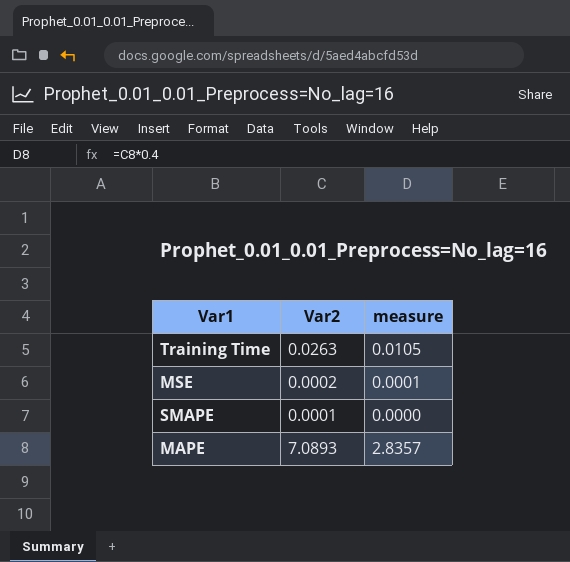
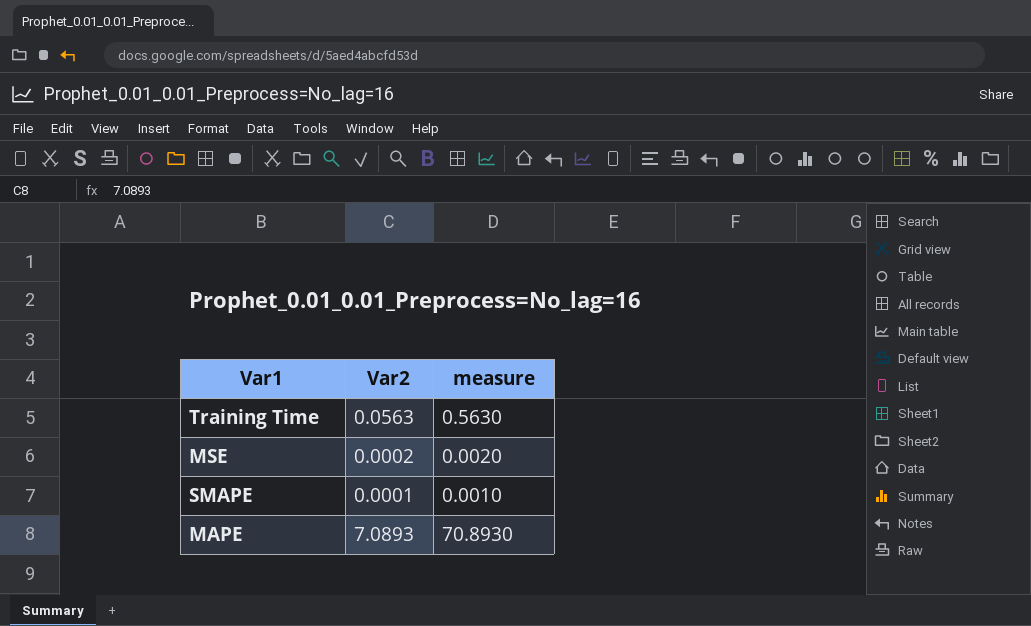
column measure | formula: [Var2] * 0.4 -> [Var2] * 10
Training Time | Var2: 0.0263 -> 0.0563

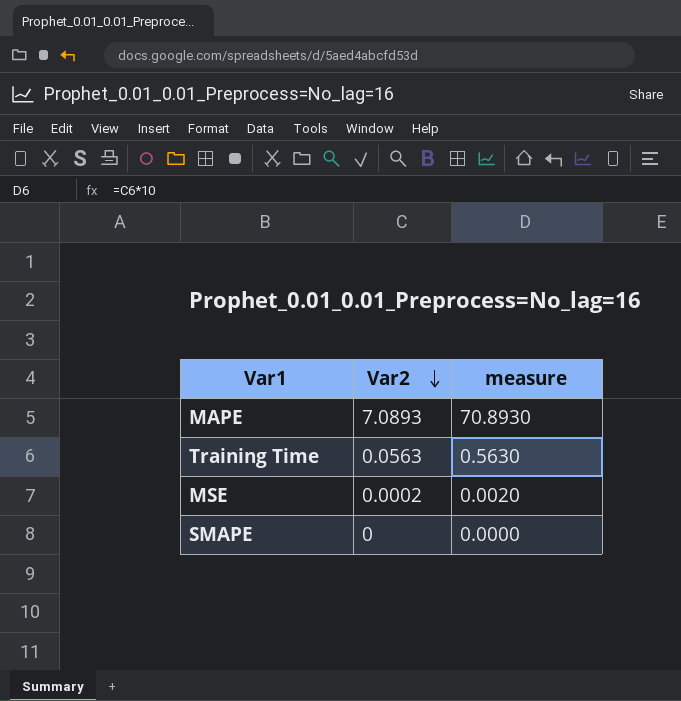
row order: none -> Var2 descending
SMAPE | Var2: 0.0001 -> 0
SMAPE | measure: 0.0010 -> 0.0000

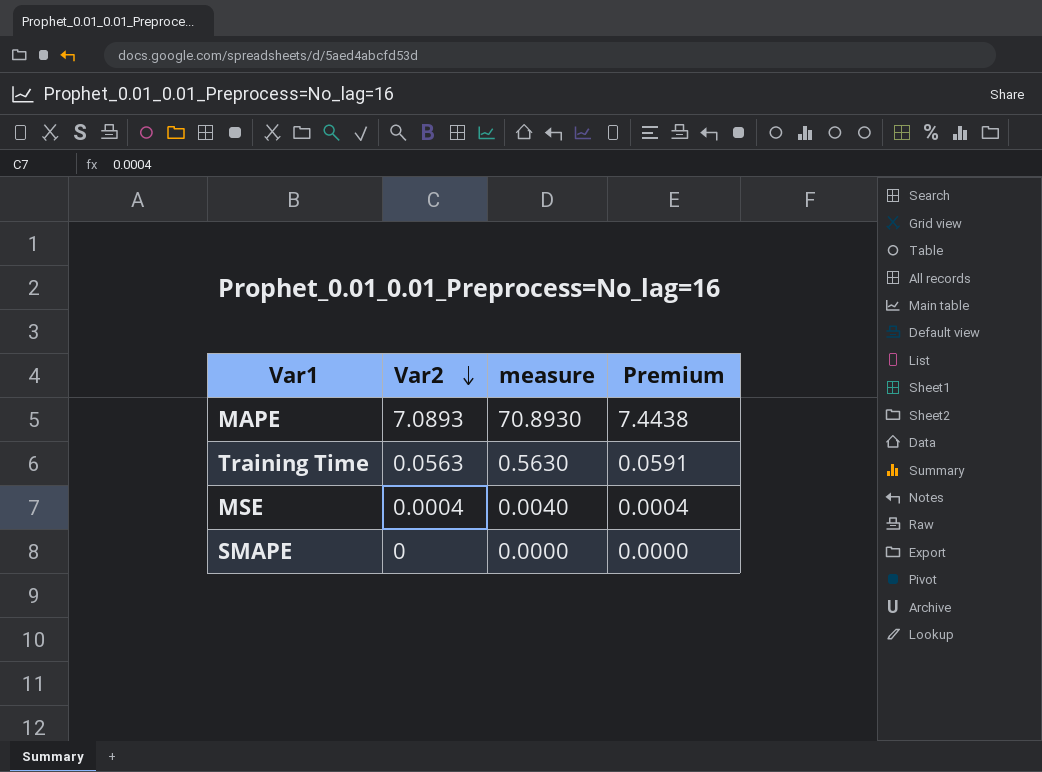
column Premium | formula: none -> [Var2] * 1.05
MSE | Var2: 0.0002 -> 0.0004
MSE | measure: 0.0020 -> 0.0040

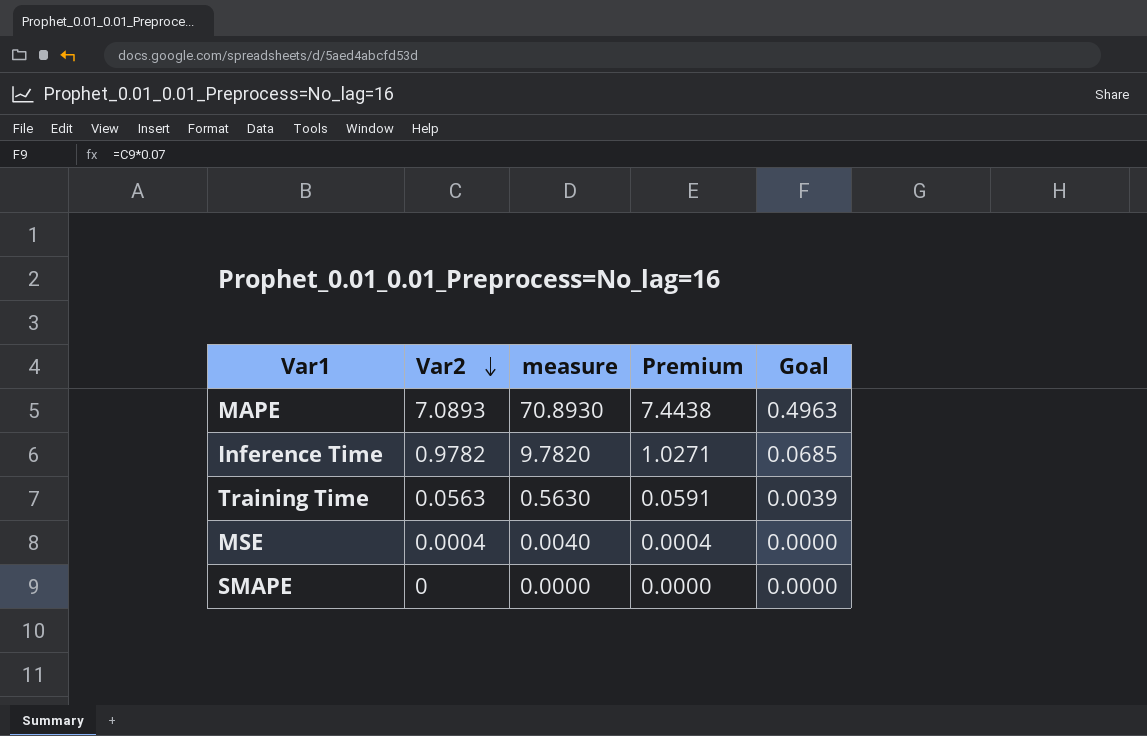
column Goal | formula: none -> [Var2] * 0.07
row Inference Time: none -> 0.9782 | 9.7820 | 1.0271 | 0.0685

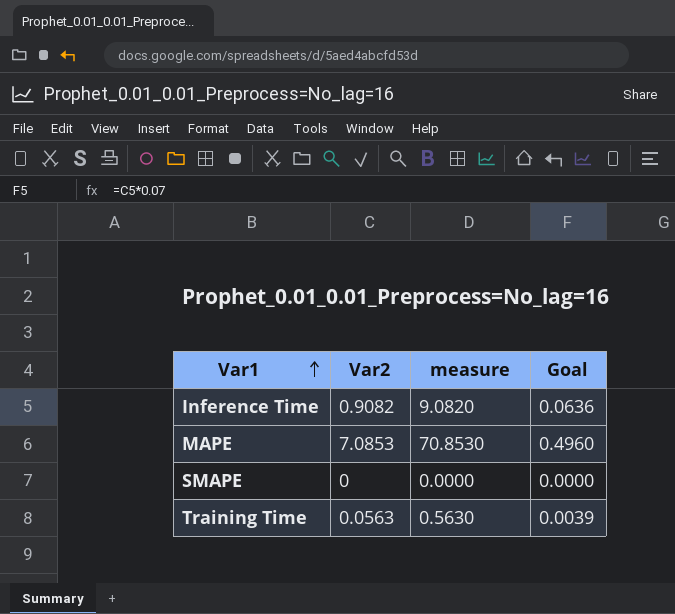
row order: Var2 descending -> Var1 ascending
column Premium | formula: [Var2] * 1.05 -> none
row MSE: 0.0004 | 0.0040 | 0.0004 | 0.0000 -> none
Inference Time | Var2: 0.9782 -> 0.9082
Inference Time | measure: 9.7820 -> 9.0820
Inference Time | Goal: 0.0685 -> 0.0636
MAPE | Var2: 7.0893 -> 7.0853
MAPE | measure: 70.8930 -> 70.8530
MAPE | Goal: 0.4963 -> 0.4960

